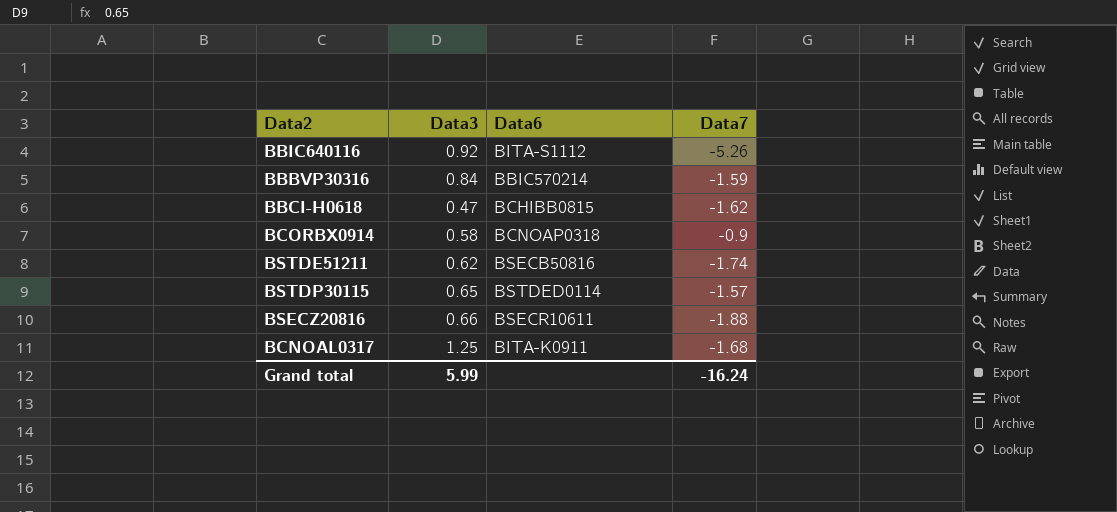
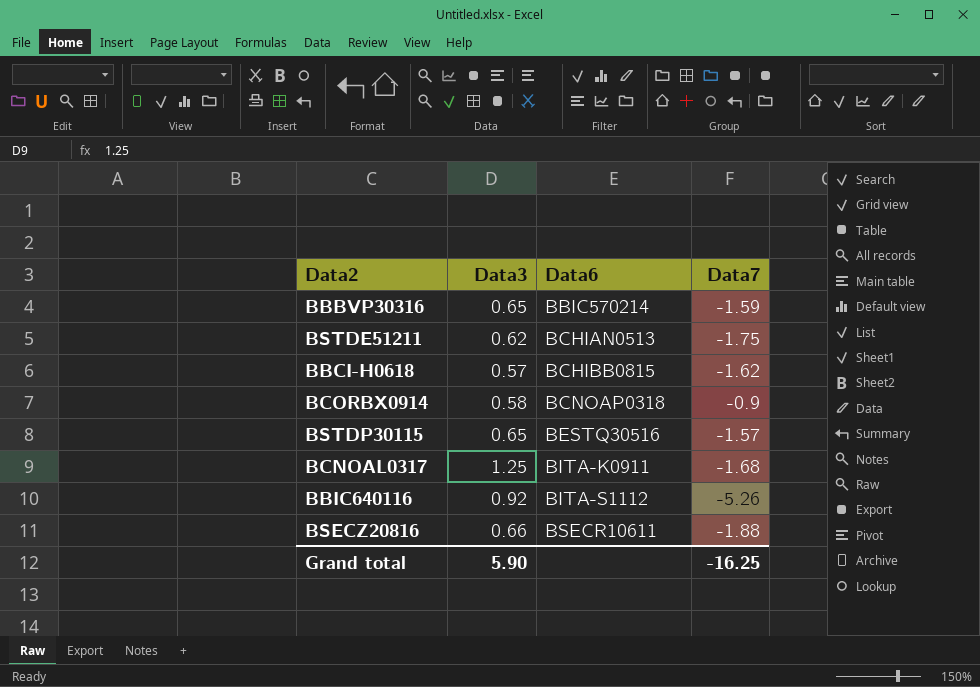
row order: none -> Data6 ascending
BBBVP30316 | Data3: 0.84 -> 0.65
BSTDE51211 | Data6: BSECB50816 -> BCHIAN0513
BSTDE51211 | Data7: -1.74 -> -1.75
BBCI-H0618 | Data3: 0.47 -> 0.57
BSTDP30115 | Data6: BSTDED0114 -> BESTQ30516
Grand total | Data3: 5.99 -> 5.90
Grand total | Data7: -16.24 -> -16.25

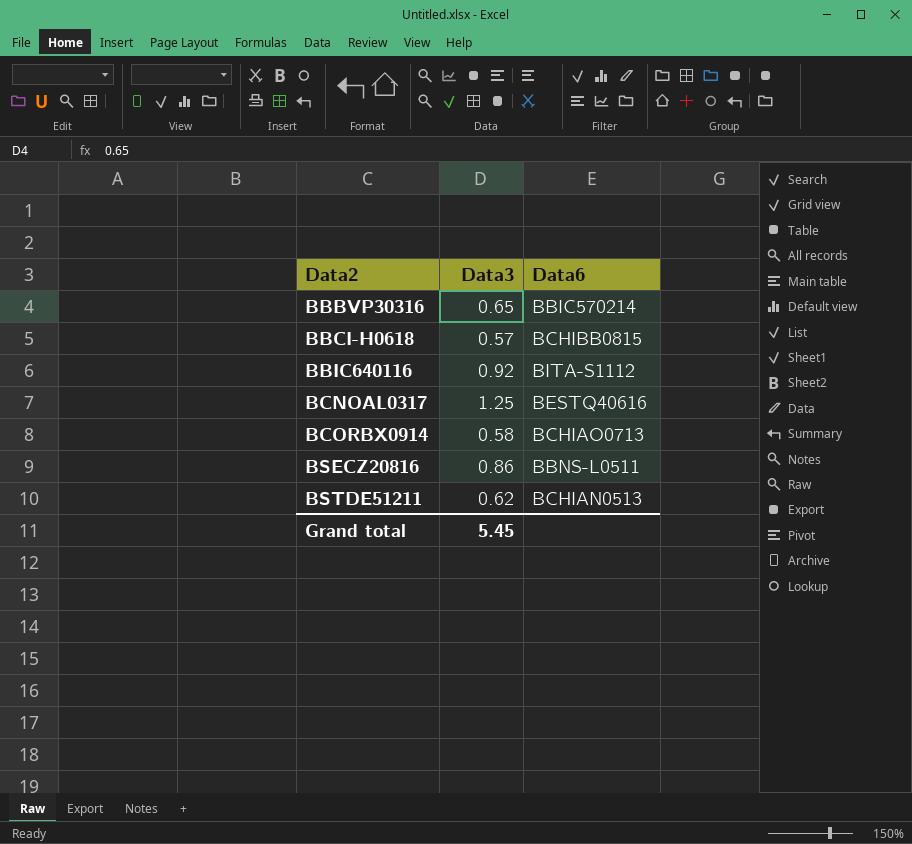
row order: Data6 ascending -> Data2 ascending
column Data7 | position: 4 -> none
row BSTDP30115: 0.65 | BESTQ30516 | -1.57 -> none
BCNOAL0317 | Data6: BITA-K0911 -> BESTQ40616
BCORBX0914 | Data6: BCNOAP0318 -> BCHIAO0713
BSECZ20816 | Data3: 0.66 -> 0.86
BSECZ20816 | Data6: BSECR10611 -> BBNS-L0511
Grand total | Data3: 5.90 -> 5.45

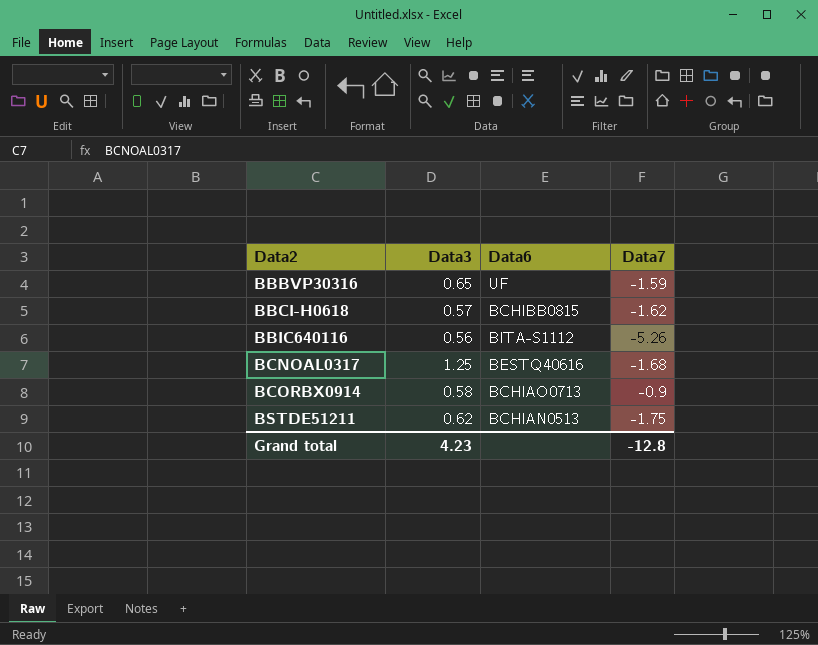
column Data7 | position: none -> 4
row BSECZ20816: 0.86 | BBNS-L0511 -> none
BBBVP30316 | Data6: BBIC570214 -> UF
BBIC640116 | Data3: 0.92 -> 0.56
Grand total | Data3: 5.45 -> 4.23

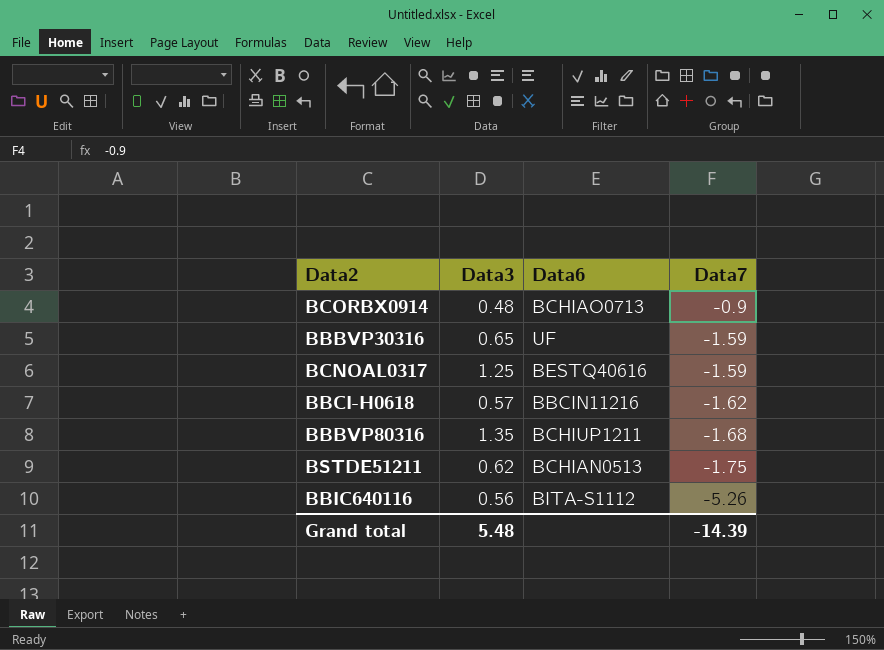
row order: Data2 ascending -> Data7 descending
BCORBX0914 | Data3: 0.58 -> 0.48
BCNOAL0317 | Data7: -1.68 -> -1.59
BBCI-H0618 | Data6: BCHIBB0815 -> BBCIN11216
row BBBVP80316: none -> 1.35 | BCHIUP1211 | -1.68
Grand total | Data3: 4.23 -> 5.48
Grand total | Data7: -12.8 -> -14.39

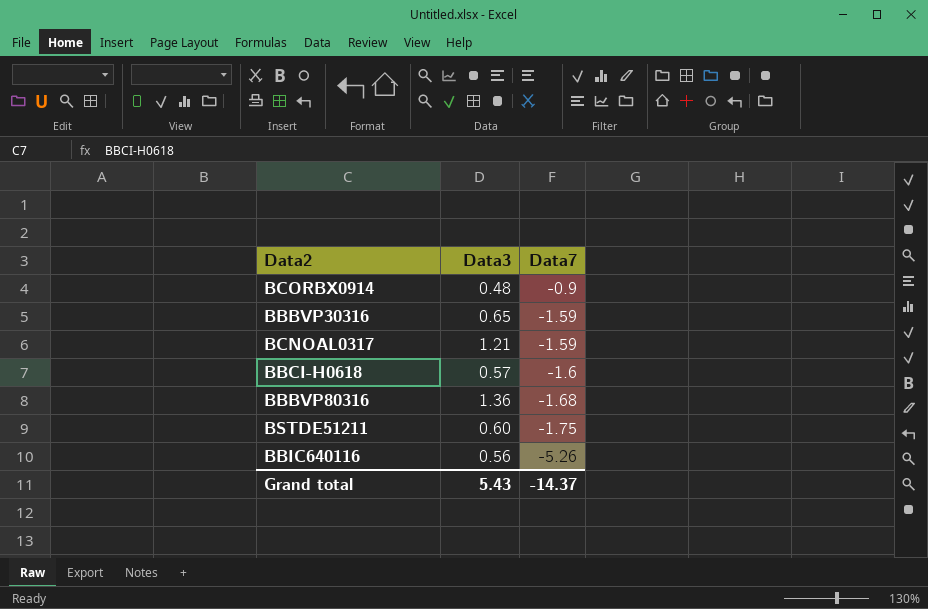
column Data6 | position: 3 -> none
BCNOAL0317 | Data3: 1.25 -> 1.21
BBCI-H0618 | Data7: -1.62 -> -1.6
BBBVP80316 | Data3: 1.35 -> 1.36
BSTDE51211 | Data3: 0.62 -> 0.60
Grand total | Data3: 5.48 -> 5.43
Grand total | Data7: -14.39 -> -14.37

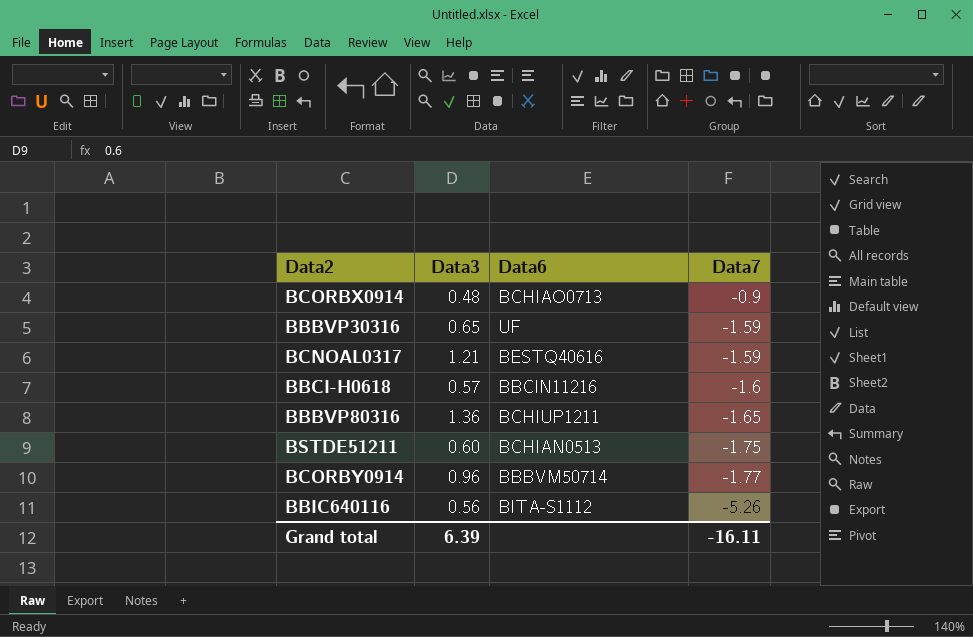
column Data6 | position: none -> 3
BBBVP80316 | Data7: -1.68 -> -1.65
row BCORBY0914: none -> 0.96 | BBBVM50714 | -1.77
Grand total | Data3: 5.43 -> 6.39
Grand total | Data7: -14.37 -> -16.11

